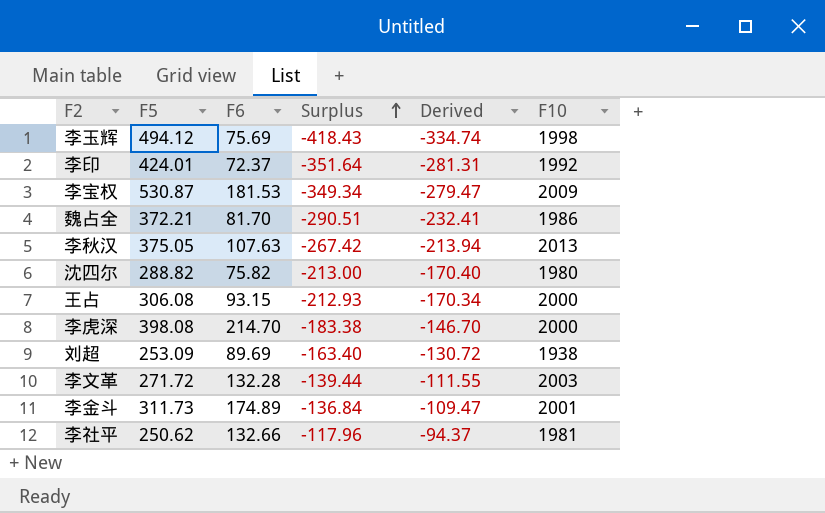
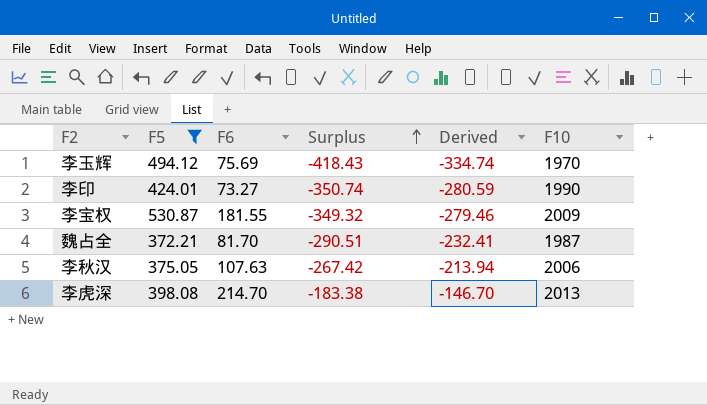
filter: none -> F5 >= 372.21
李玉辉 | F10: 1998 -> 1970
李印 | F6: 72.37 -> 73.27
李印 | Surplus: -351.64 -> -350.74
李印 | Derived: -281.31 -> -280.59
李印 | F10: 1992 -> 1990
李宝权 | F6: 181.53 -> 181.55
李宝权 | Surplus: -349.34 -> -349.32
李宝权 | Derived: -279.47 -> -279.46
魏占全 | F10: 1986 -> 1987
李秋汉 | F10: 2013 -> 2006
李虎深 | F10: 2000 -> 2013

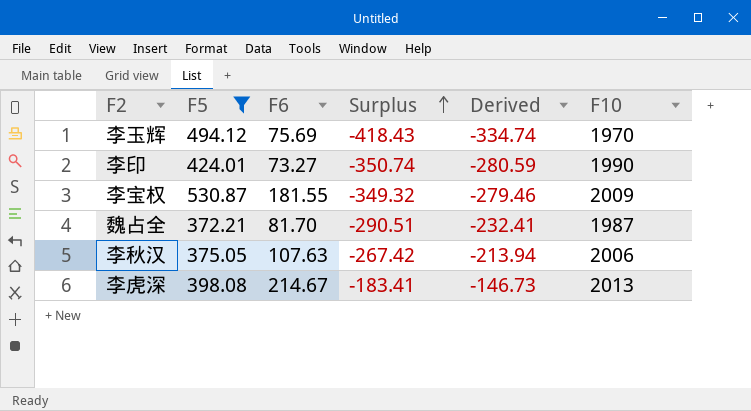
李虎深 | F6: 214.70 -> 214.67
李虎深 | Surplus: -183.38 -> -183.41
李虎深 | Derived: -146.70 -> -146.73

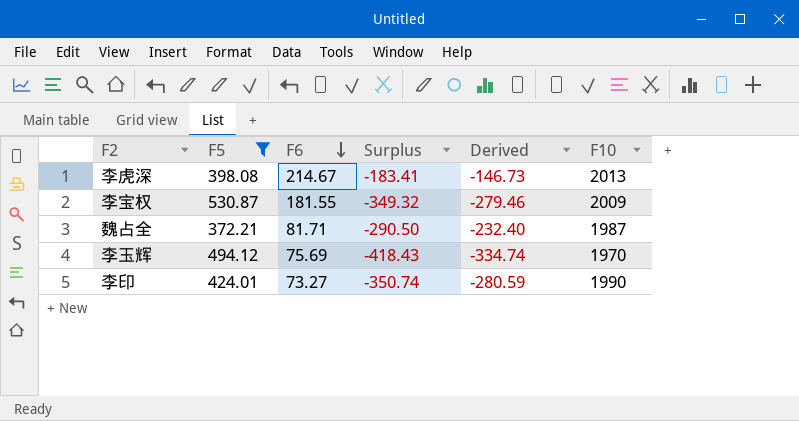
row order: Surplus ascending -> F6 descending
row 李秋汉: 375.05 | 107.63 | -267.42 | -213.94 | 2006 -> none
魏占全 | F6: 81.70 -> 81.71
魏占全 | Surplus: -290.51 -> -290.50
魏占全 | Derived: -232.41 -> -232.40

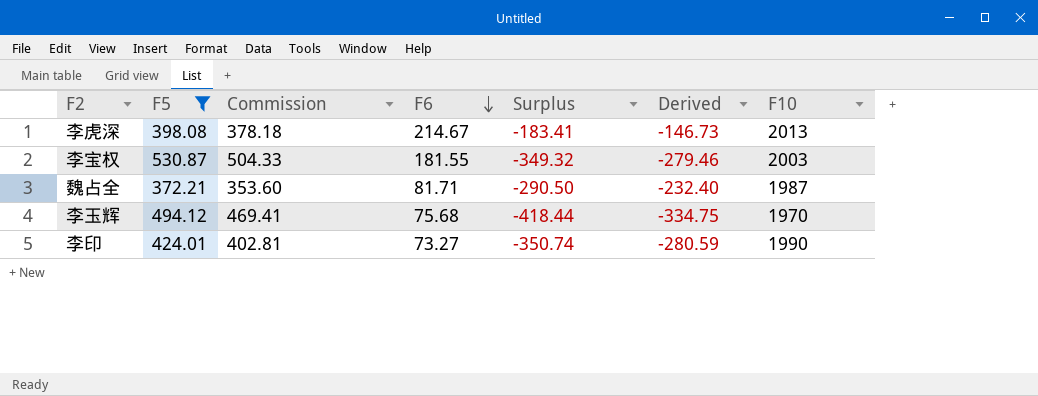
column Commission | formula: none -> [F5] * 0.95
李宝权 | F10: 2009 -> 2003
李玉辉 | F6: 75.69 -> 75.68
李玉辉 | Surplus: -418.43 -> -418.44
李玉辉 | Derived: -334.74 -> -334.75

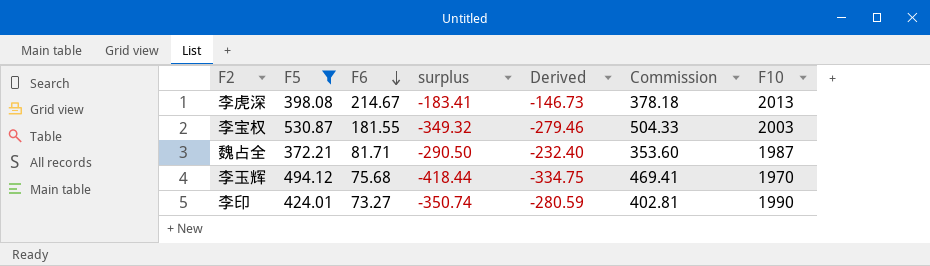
column name: Surplus -> surplus
column Commission | position: 3 -> 6

